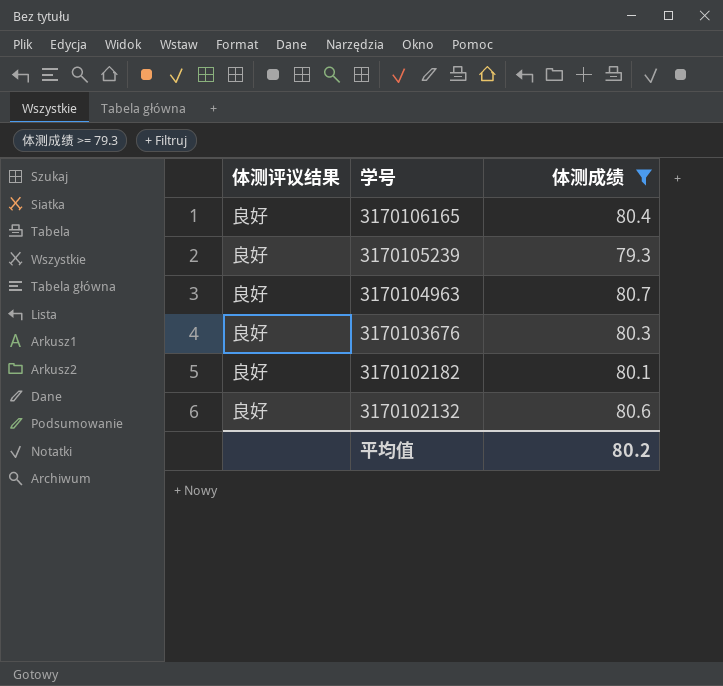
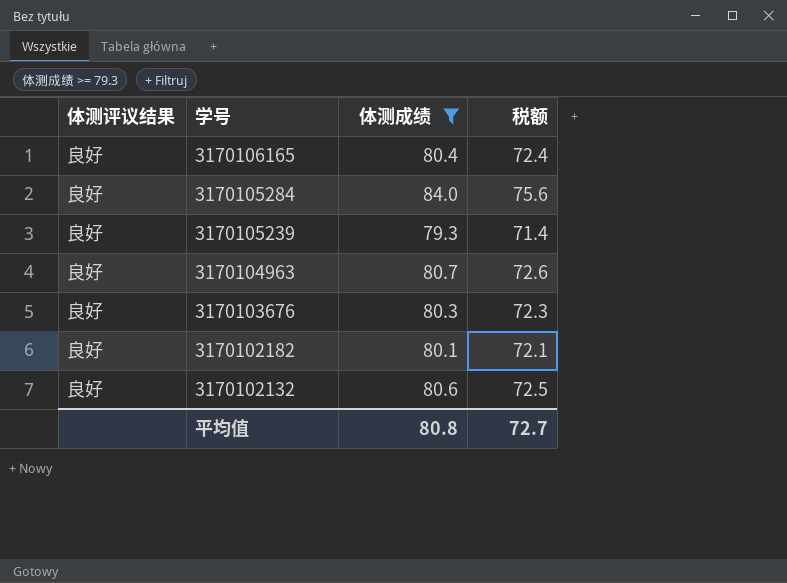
column 税额 | formula: none -> [体测成绩] * 0.9
row 3170105284: none -> 良好 | 84.0 | 75.6
平均值 | 体测成绩: 80.2 -> 80.8

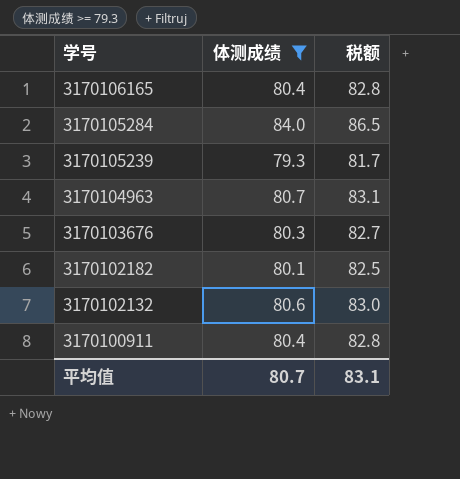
column 体测评议结果 | position: 1 -> none
column 税额 | formula: [体测成绩] * 0.9 -> [体测成绩] * 1.03
row 3170100911: none -> 80.4 | 82.8
平均值 | 体测成绩: 80.8 -> 80.7
平均值 | 税额: 72.7 -> 83.1

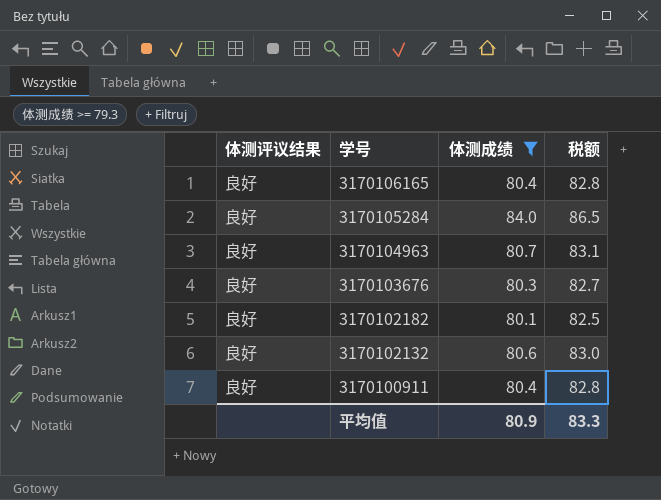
column 体测评议结果 | position: none -> 1
row 3170105239: 79.3 | 81.7 -> none
平均值 | 体测成绩: 80.7 -> 80.9
平均值 | 税额: 83.1 -> 83.3

